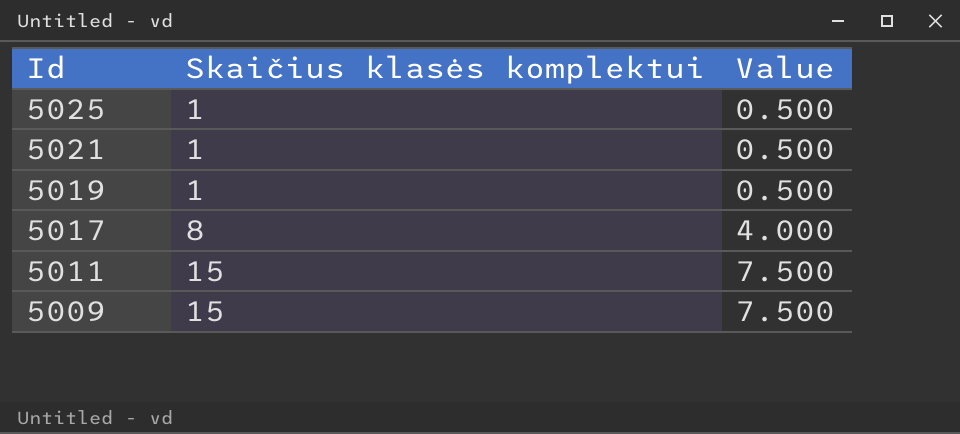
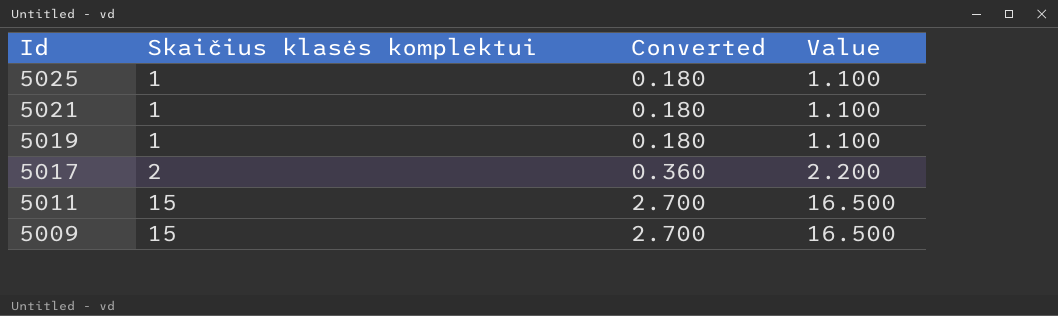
column Converted | formula: none -> [Skaičius klasės komplektui] * 0.18
column Value | formula: [Skaičius klasės komplektui] * 0.5 -> [Skaičius klasės komplektui] * 1.1
5017 | Skaičius klasės komplektui: 8 -> 2

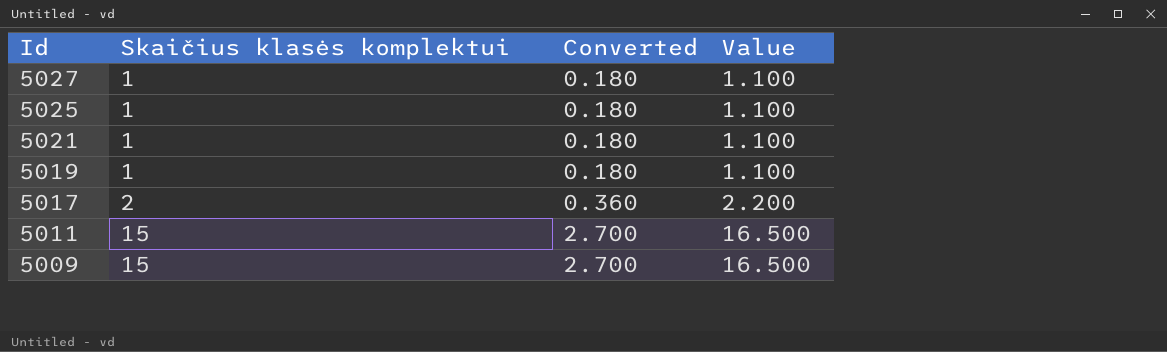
row 5027: none -> 1 | 0.180 | 1.100

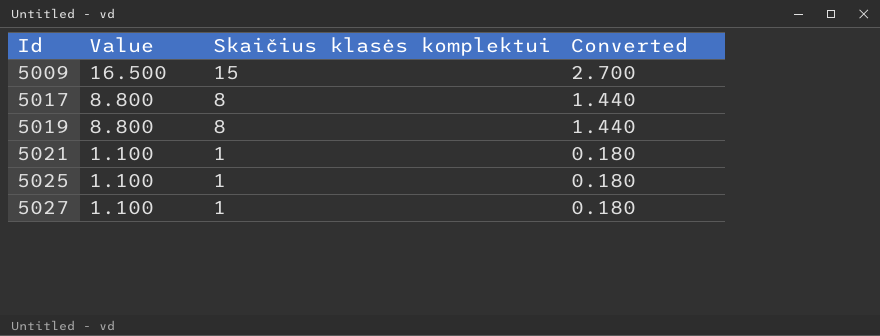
row order: Id descending -> Id ascending
column Value | position: 4 -> 2
row 5011: 15 | 2.700 | 16.500 -> none
5017 | Value: 2.200 -> 8.800
5017 | Skaičius klasės komplektui: 2 -> 8
5017 | Converted: 0.360 -> 1.440
5019 | Value: 1.100 -> 8.800
5019 | Skaičius klasės komplektui: 1 -> 8
5019 | Converted: 0.180 -> 1.440

